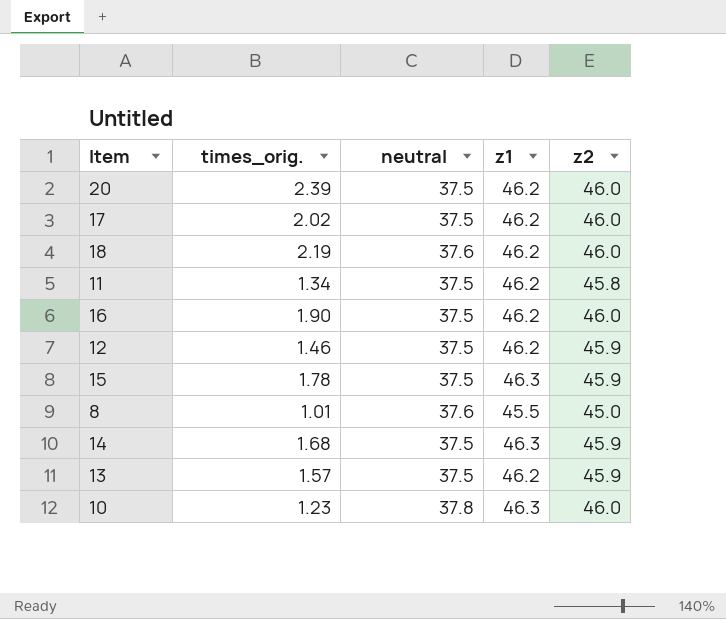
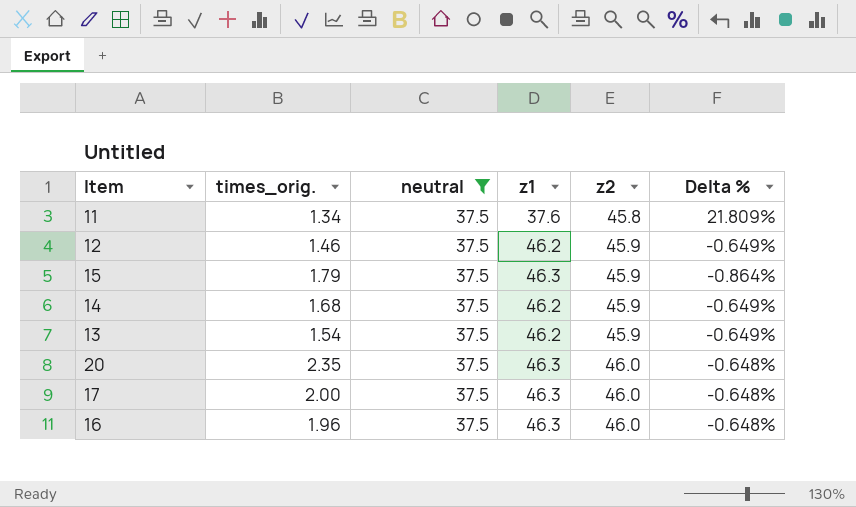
filter: none -> neutral = 37.5
row order: none -> z2 ascending
column Delta % | formula: none -> ([z2] - [z1]) / [z1]
11 | z1: 46.2 -> 37.6
15 | times_orig.: 1.78 -> 1.79
14 | z1: 46.3 -> 46.2
13 | times_orig.: 1.57 -> 1.54
20 | times_orig.: 2.39 -> 2.35
20 | z1: 46.2 -> 46.3
17 | times_orig.: 2.02 -> 2.00
17 | z1: 46.2 -> 46.3
16 | times_orig.: 1.90 -> 1.96
16 | z1: 46.2 -> 46.3

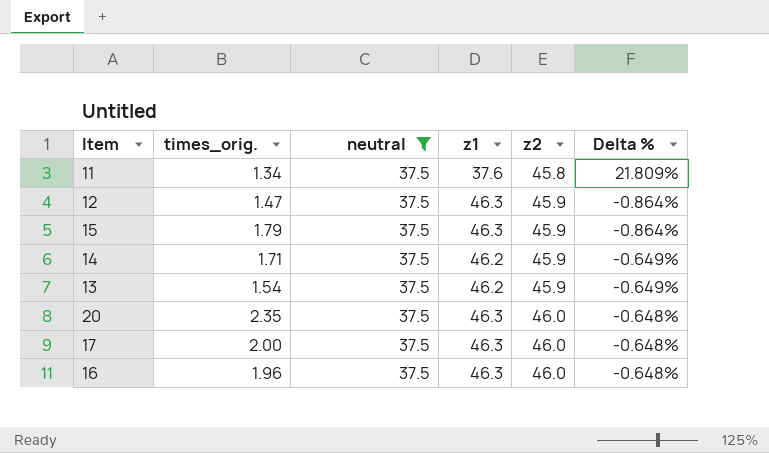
12 | times_orig.: 1.46 -> 1.47
12 | z1: 46.2 -> 46.3
12 | Delta %: -0.649% -> -0.864%
14 | times_orig.: 1.68 -> 1.71

